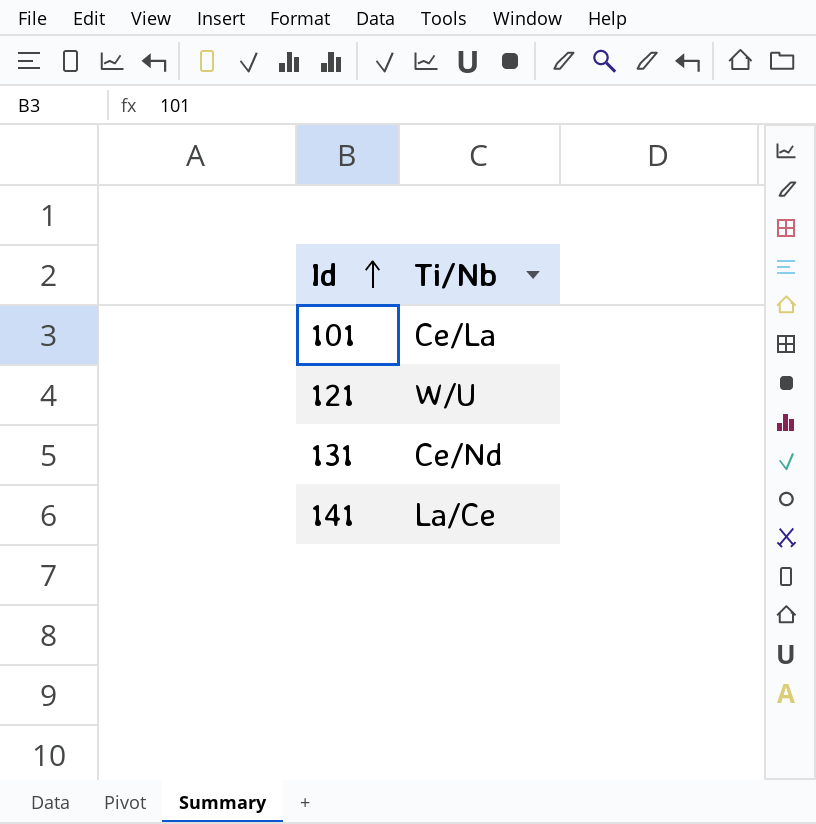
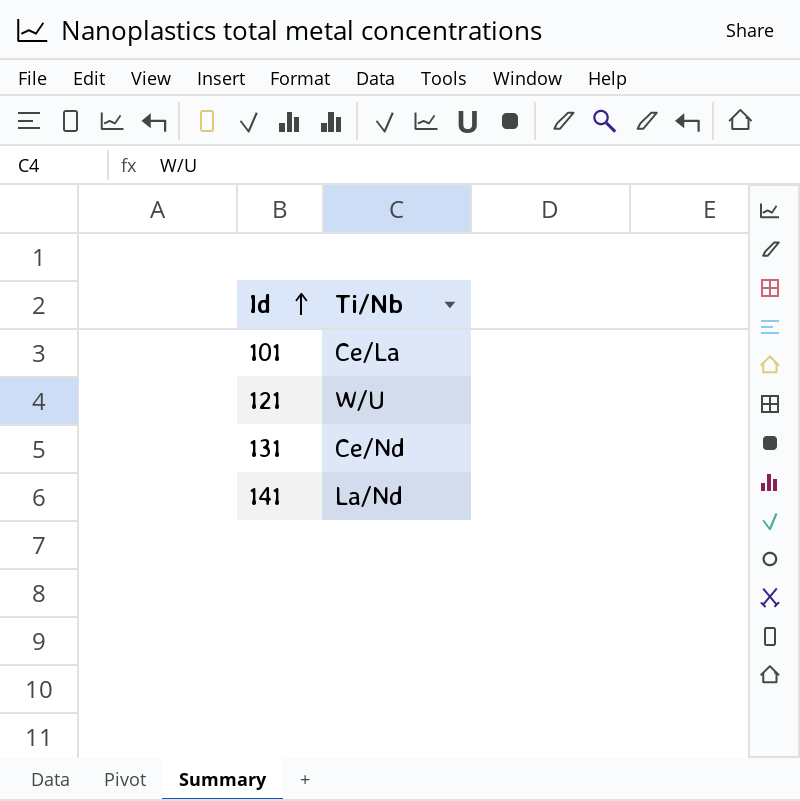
141 | Ti/Nb: La/Ce -> La/Nd

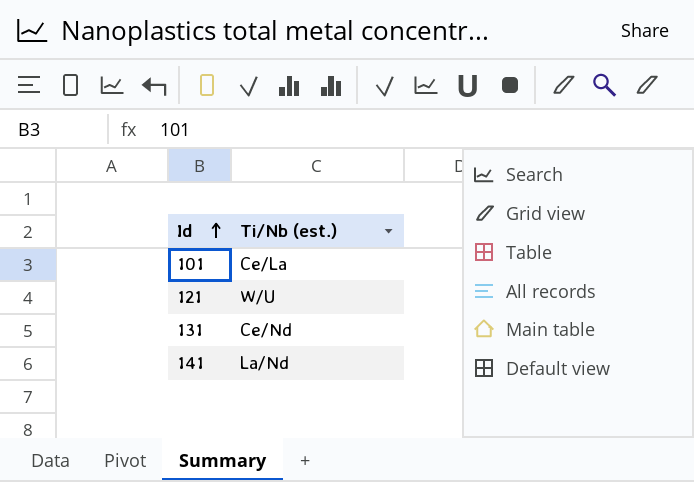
column name: Ti/Nb -> Ti/Nb (est.)

